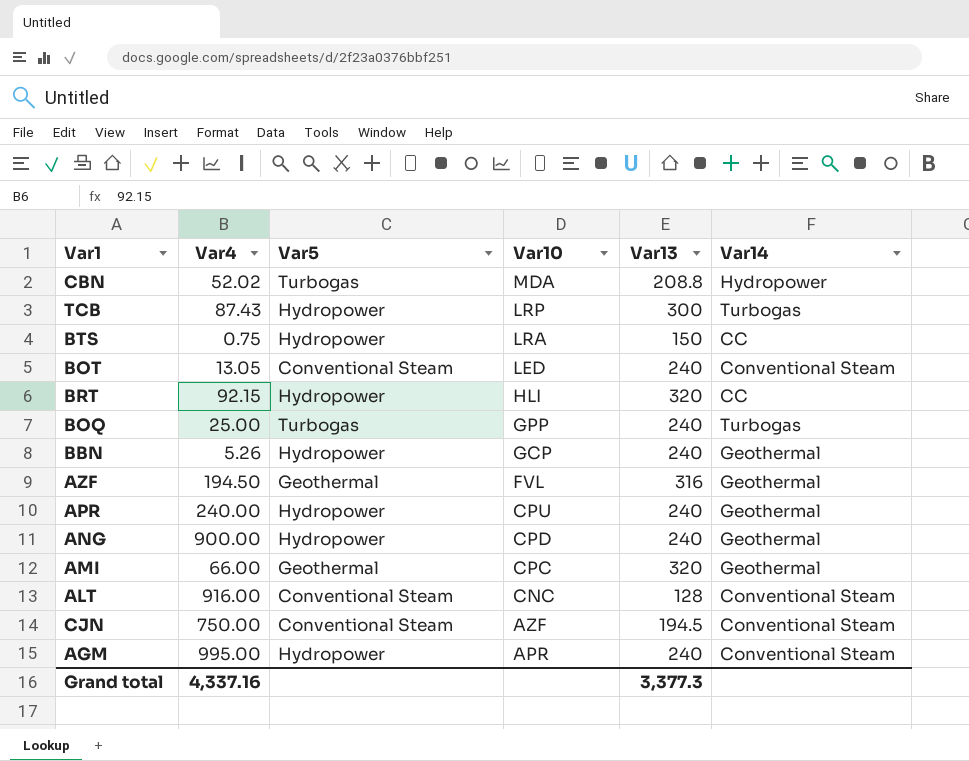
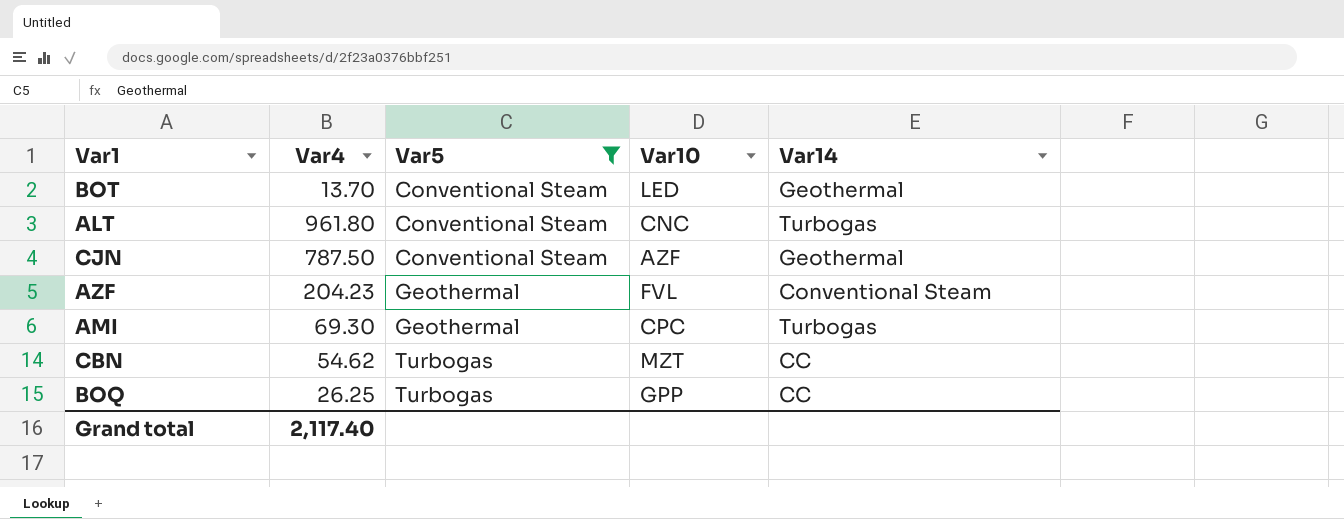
filter: none -> Var5 != Hydropower
row order: Var10 descending -> Var5 ascending
column Var13 | position: 5 -> none
BOT | Var4: 13.05 -> 13.70
BOT | Var14: Conventional Steam -> Geothermal
ALT | Var4: 916.00 -> 961.80
ALT | Var14: Conventional Steam -> Turbogas
CJN | Var4: 750.00 -> 787.50
CJN | Var14: Conventional Steam -> Geothermal
AZF | Var4: 194.50 -> 204.23
AZF | Var14: Geothermal -> Conventional Steam
AMI | Var4: 66.00 -> 69.30
AMI | Var14: Geothermal -> Turbogas
CBN | Var4: 52.02 -> 54.62
CBN | Var10: MDA -> MZT
CBN | Var14: Hydropower -> CC
BOQ | Var4: 25.00 -> 26.25
BOQ | Var14: Turbogas -> CC
Grand total | Var4: 4,337.16 -> 2,117.40

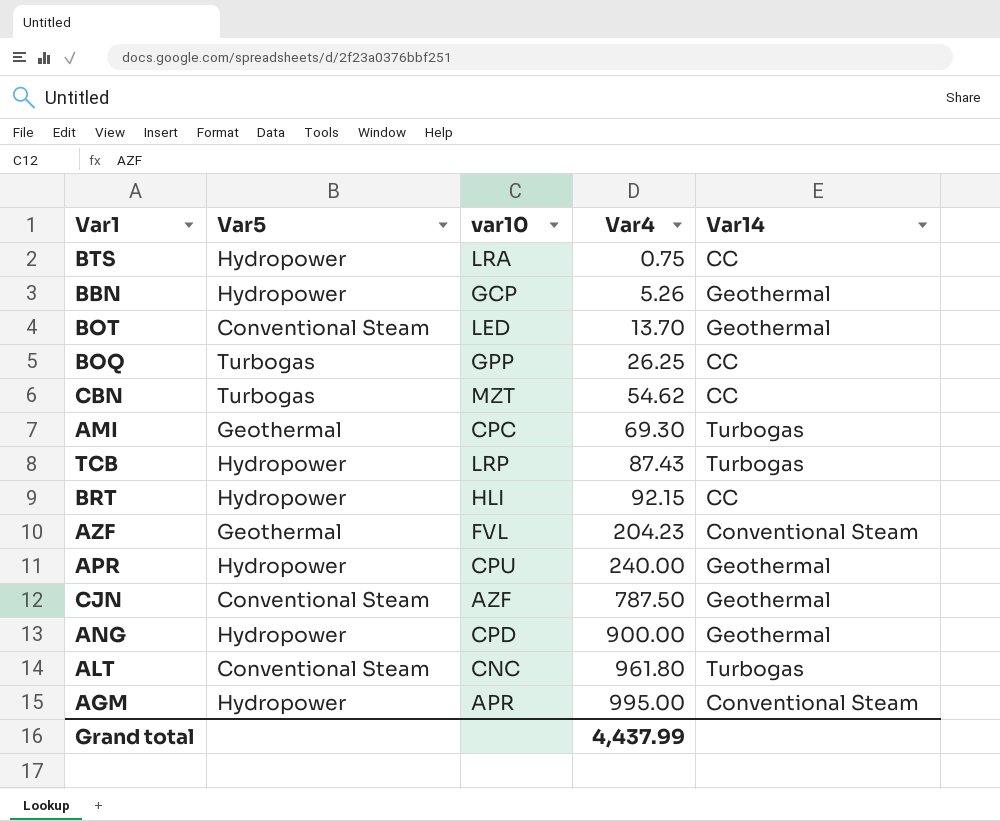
filter: Var5 != Hydropower -> none
row order: Var5 ascending -> Var4 ascending
column name: Var10 -> var10
column Var4 | position: 2 -> 4
Grand total | Var4: 2,117.40 -> 4,437.99

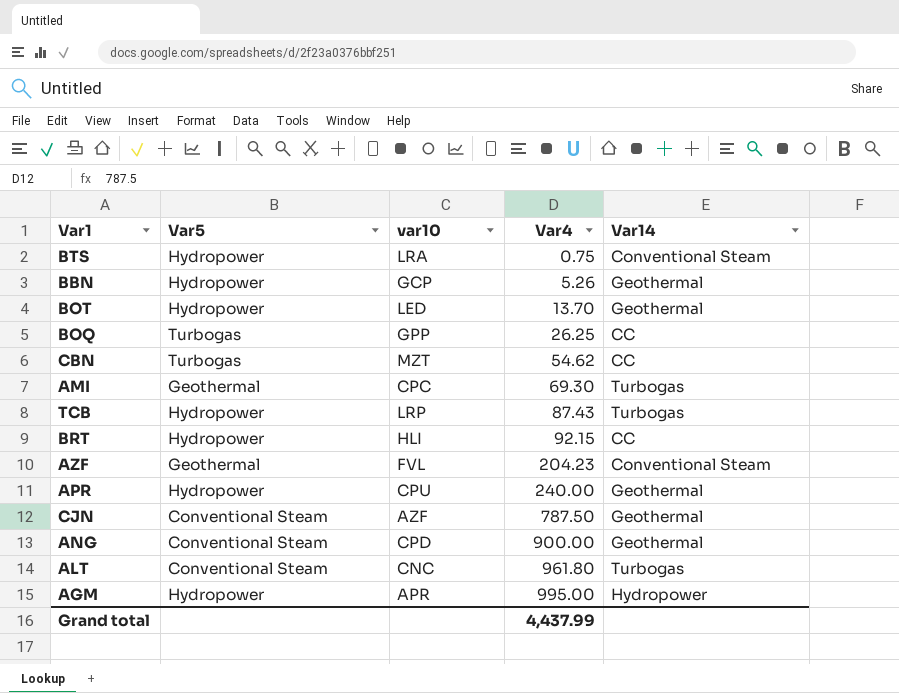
BTS | Var14: CC -> Conventional Steam
BOT | Var5: Conventional Steam -> Hydropower
ANG | Var5: Hydropower -> Conventional Steam
AGM | Var14: Conventional Steam -> Hydropower

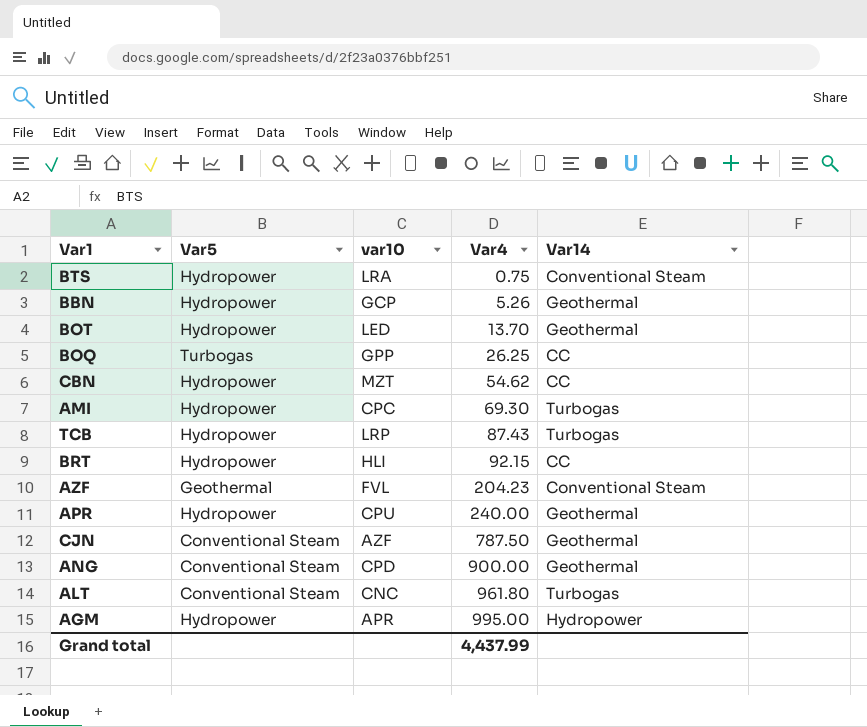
CBN | Var5: Turbogas -> Hydropower
AMI | Var5: Geothermal -> Hydropower

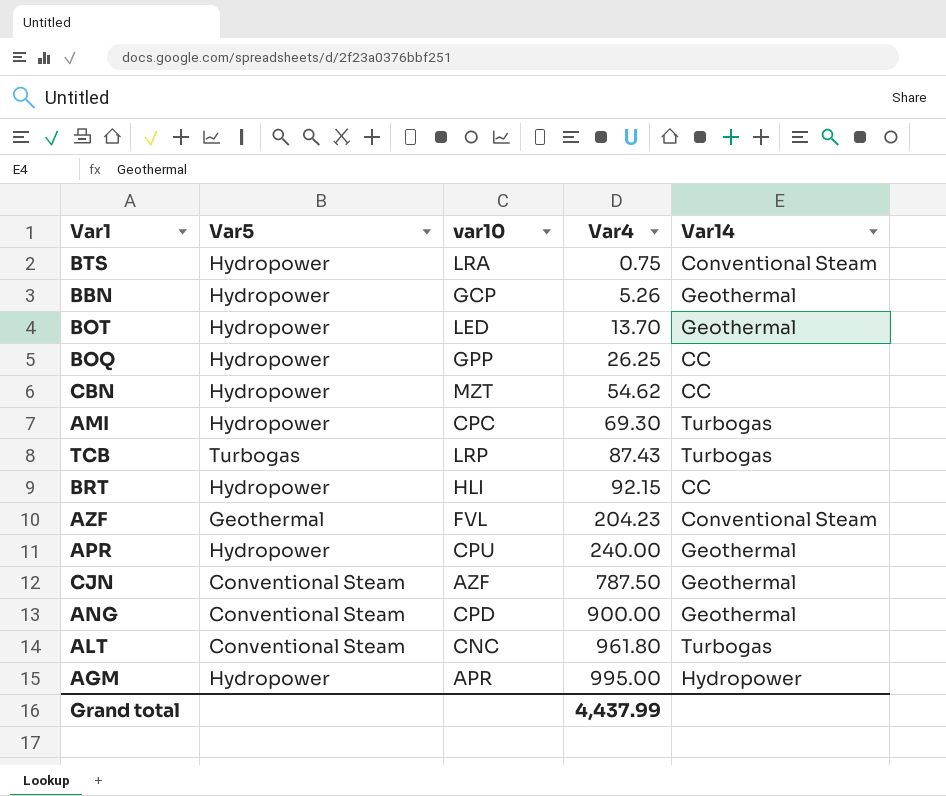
BOQ | Var5: Turbogas -> Hydropower
TCB | Var5: Hydropower -> Turbogas

